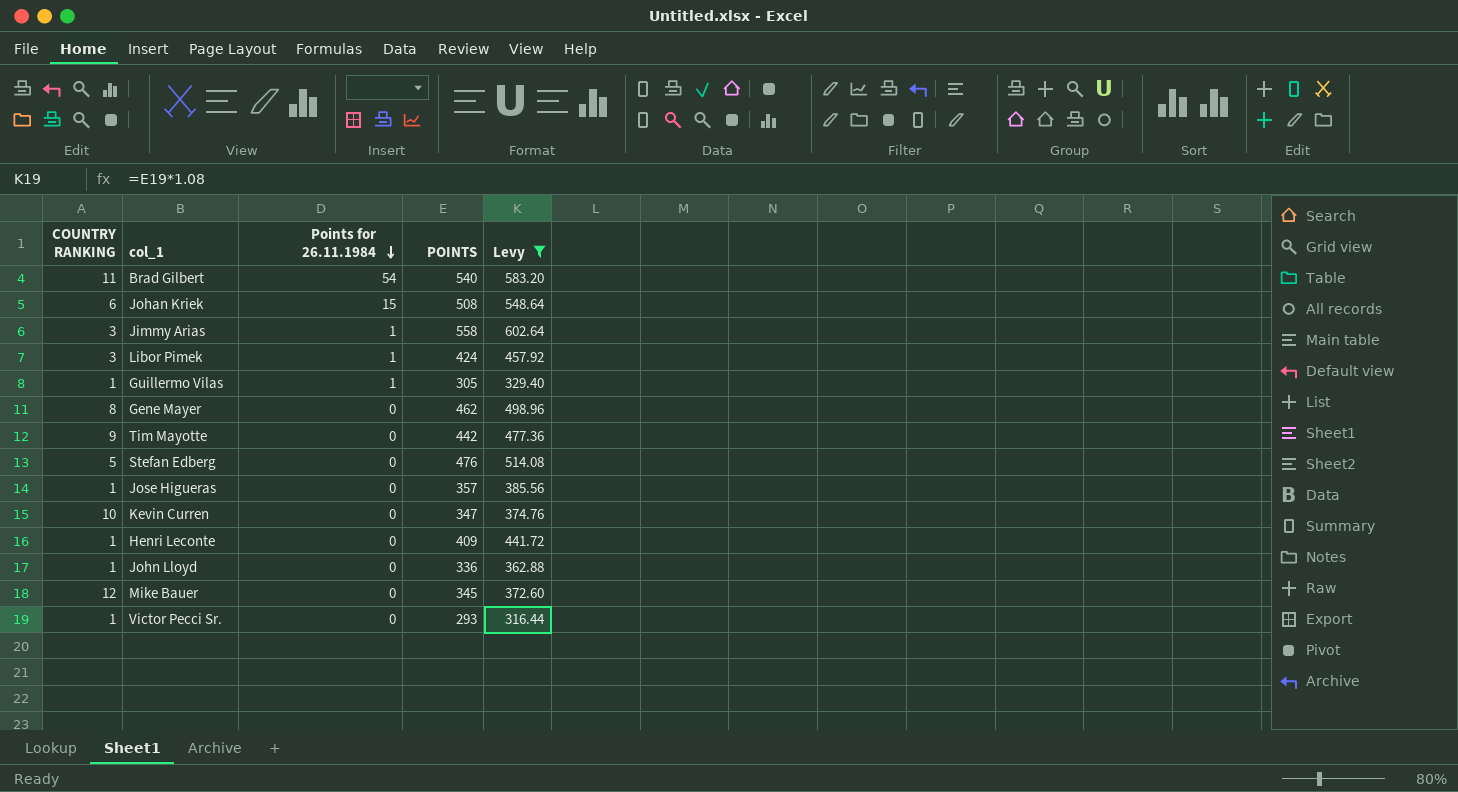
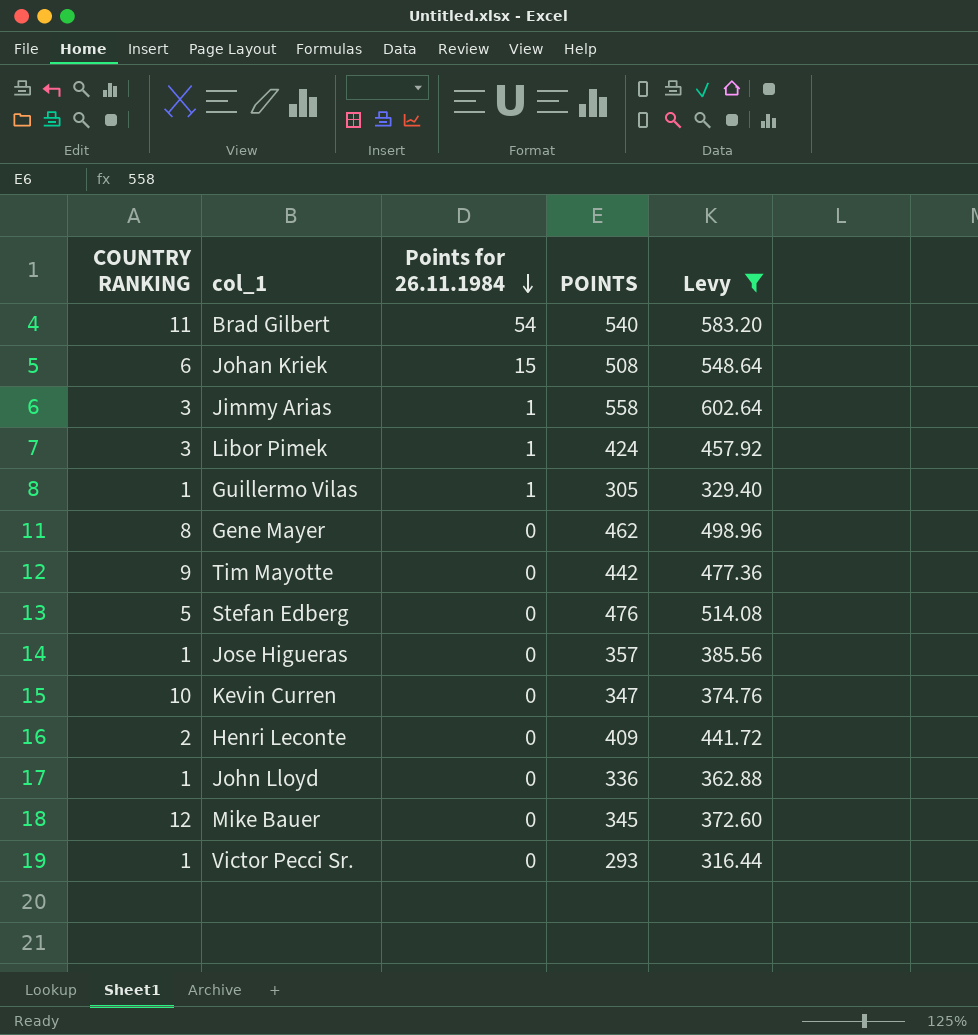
Henri Leconte | COUNTRY RANKING: 1 -> 2

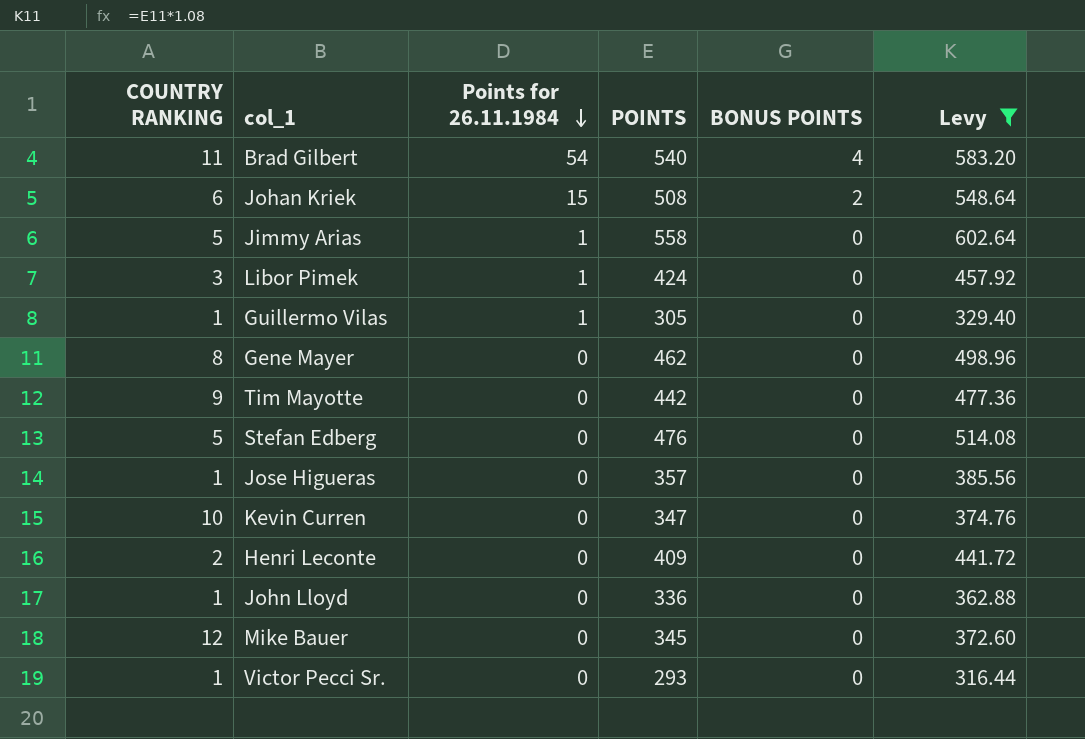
column BONUS POINTS | position: none -> 5
Jimmy Arias | COUNTRY RANKING: 3 -> 5

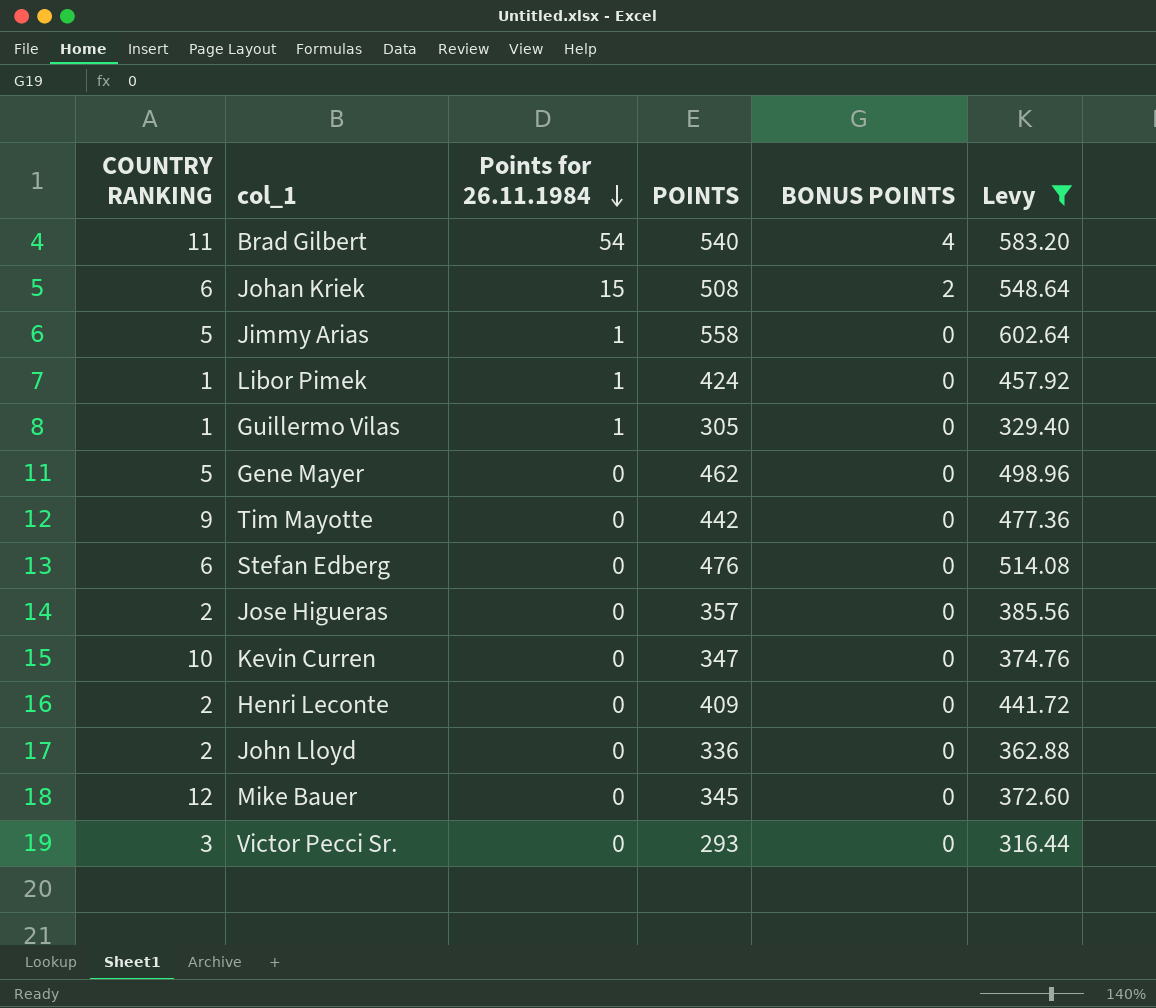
Libor Pimek | COUNTRY RANKING: 3 -> 1
Gene Mayer | COUNTRY RANKING: 8 -> 5
Stefan Edberg | COUNTRY RANKING: 5 -> 6
Jose Higueras | COUNTRY RANKING: 1 -> 2
John Lloyd | COUNTRY RANKING: 1 -> 2
Victor Pecci Sr. | COUNTRY RANKING: 1 -> 3

